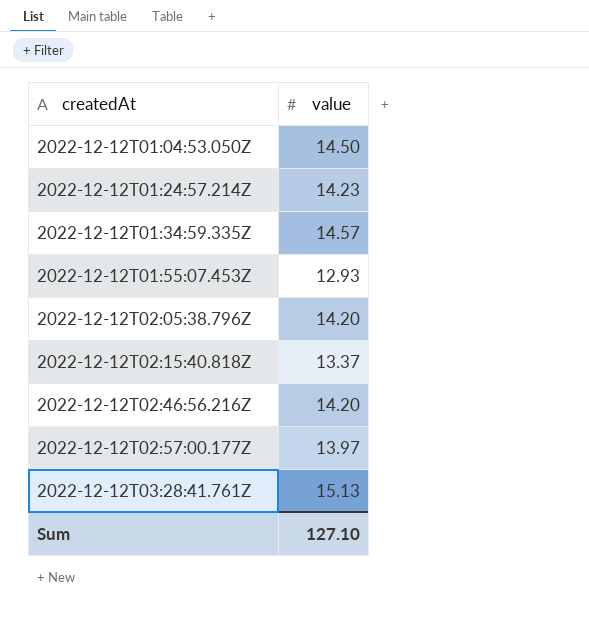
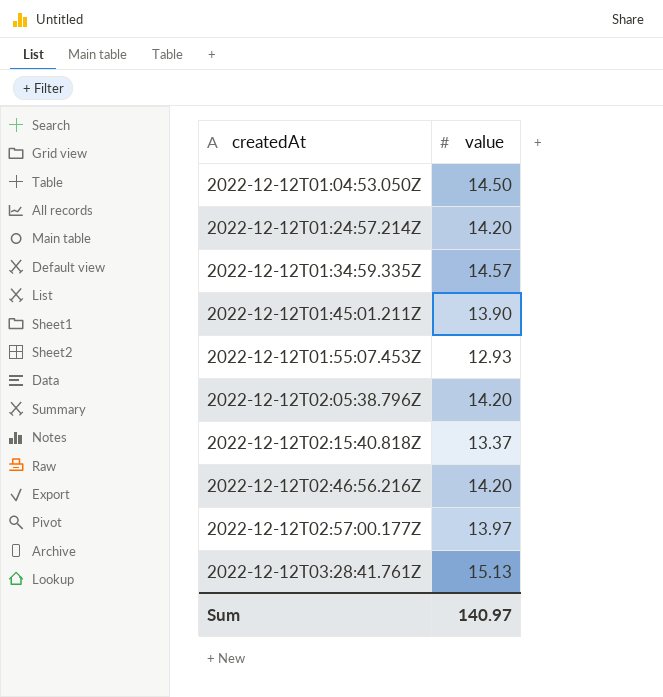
2022-12-12T01:24:57.214Z | value: 14.23 -> 14.20
row 2022-12-12T01:45:01.211Z: none -> 13.90
Sum | value: 127.10 -> 140.97

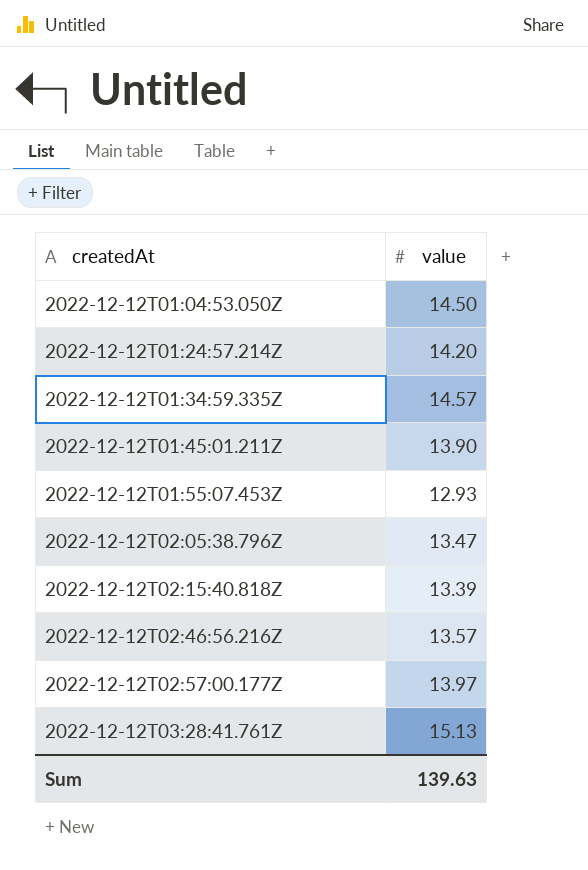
2022-12-12T02:05:38.796Z | value: 14.20 -> 13.47
2022-12-12T02:15:40.818Z | value: 13.37 -> 13.39
2022-12-12T02:46:56.216Z | value: 14.20 -> 13.57
Sum | value: 140.97 -> 139.63

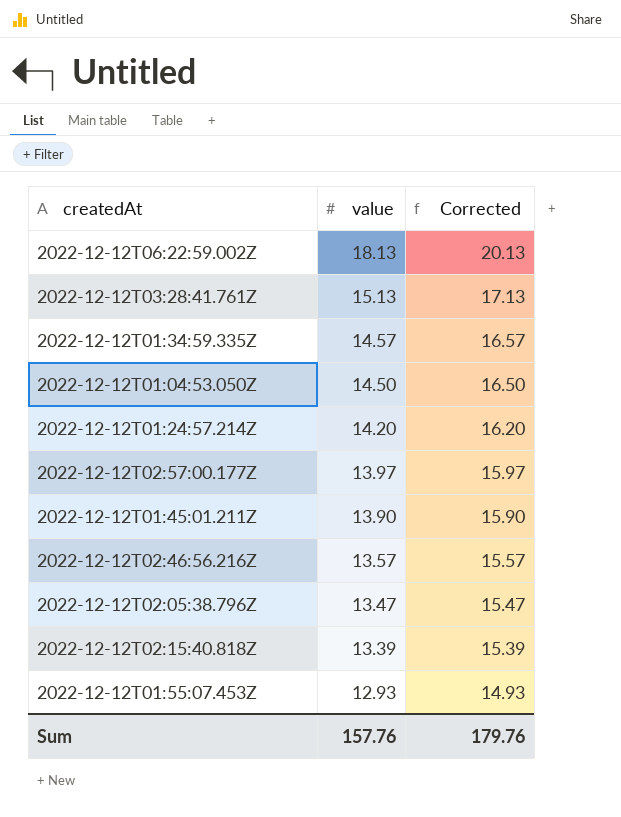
row order: createdAt ascending -> value descending
column Corrected | formula: none -> [value] + 2
row 2022-12-12T06:22:59.002Z: none -> 18.13 | 20.13
Sum | value: 139.63 -> 157.76

